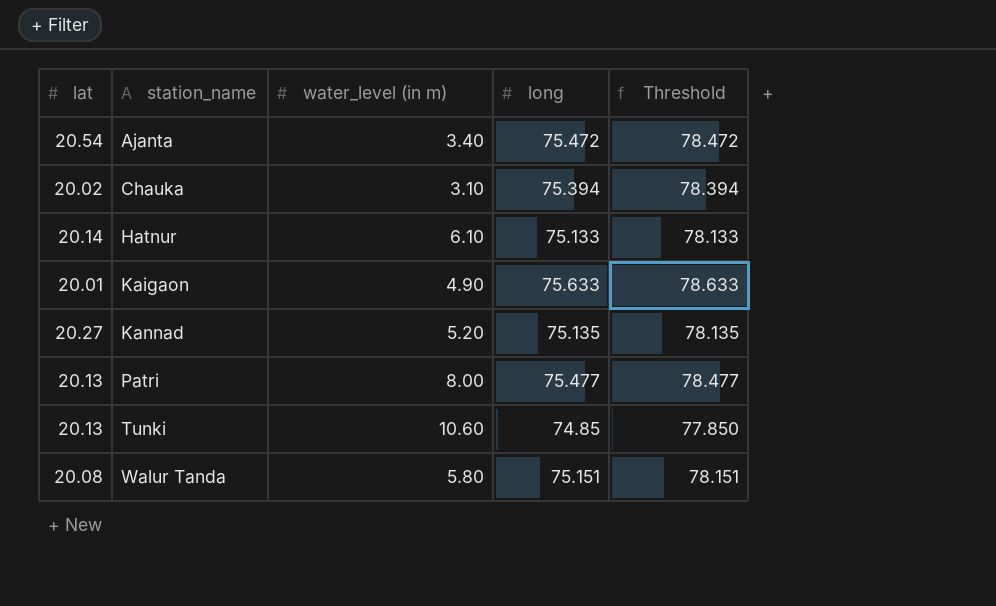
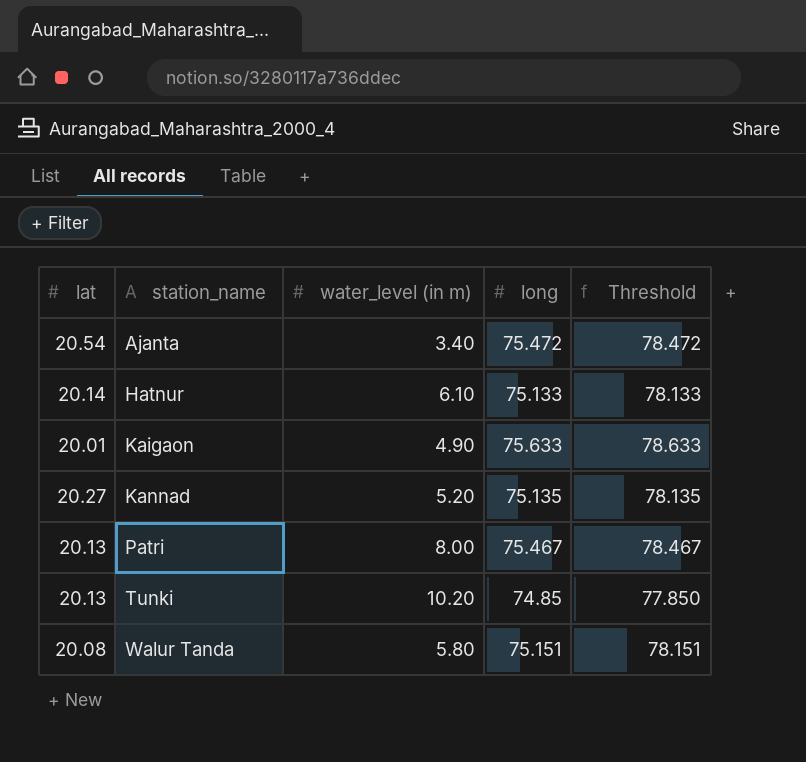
row Chauka: 20.02 | 3.10 | 75.394 | 78.394 -> none
Patri | long: 75.477 -> 75.467
Patri | Threshold: 78.477 -> 78.467
Tunki | water_level (in m): 10.60 -> 10.20

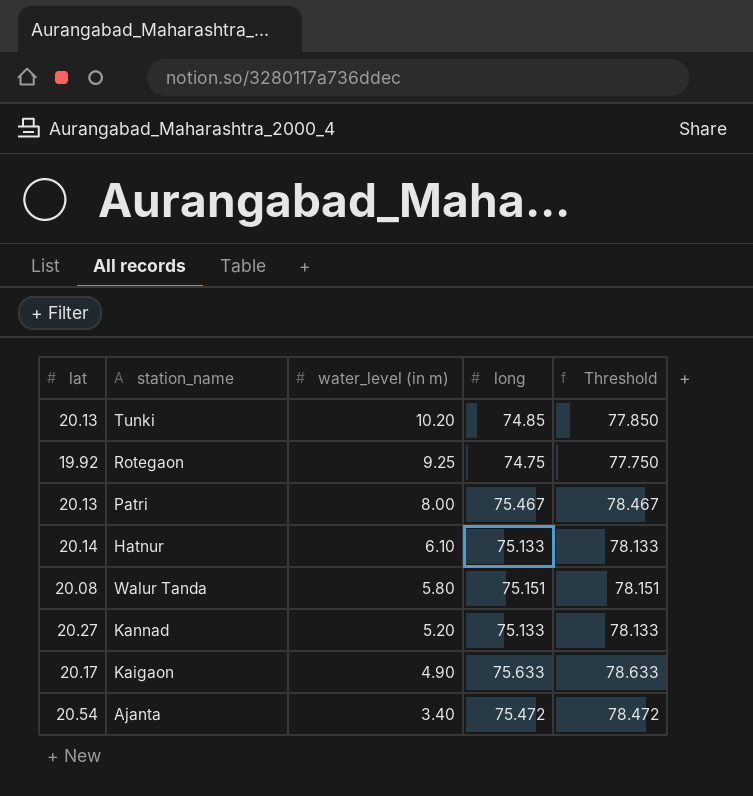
row order: station_name ascending -> water_level (in m) descending
row Rotegaon: none -> 19.92 | 9.25 | 74.75 | 77.750
Kannad | long: 75.135 -> 75.133
Kannad | Threshold: 78.135 -> 78.133
Kaigaon | lat: 20.01 -> 20.17

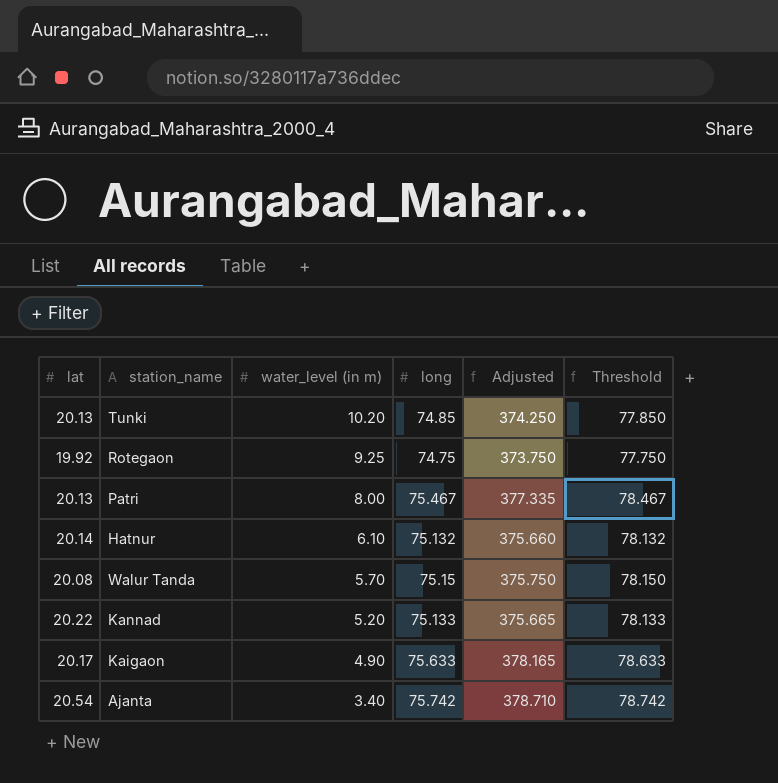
column Adjusted | formula: none -> [long] * 5
Hatnur | long: 75.133 -> 75.132
Hatnur | Threshold: 78.133 -> 78.132
Walur Tanda | water_level (in m): 5.80 -> 5.70
Walur Tanda | long: 75.151 -> 75.15
Walur Tanda | Threshold: 78.151 -> 78.150
Kannad | lat: 20.27 -> 20.22
Ajanta | long: 75.472 -> 75.742
Ajanta | Threshold: 78.472 -> 78.742

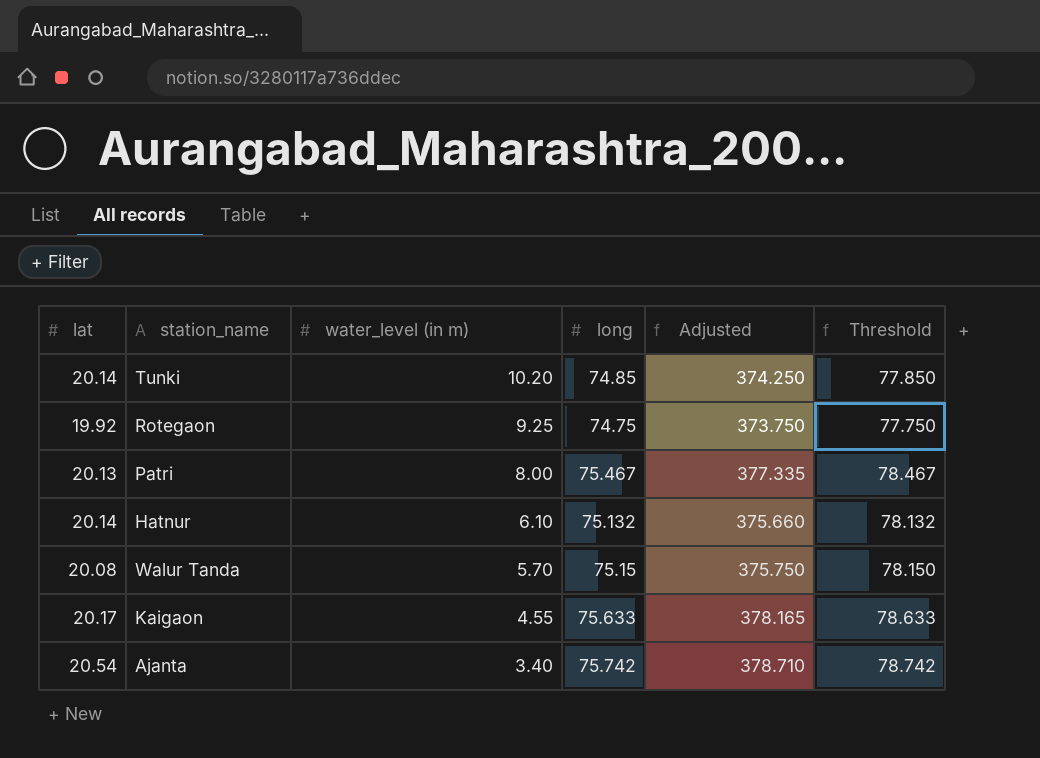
row Kannad: 20.22 | 5.20 | 75.133 | 375.665 | 78.133 -> none
Tunki | lat: 20.13 -> 20.14
Kaigaon | water_level (in m): 4.90 -> 4.55

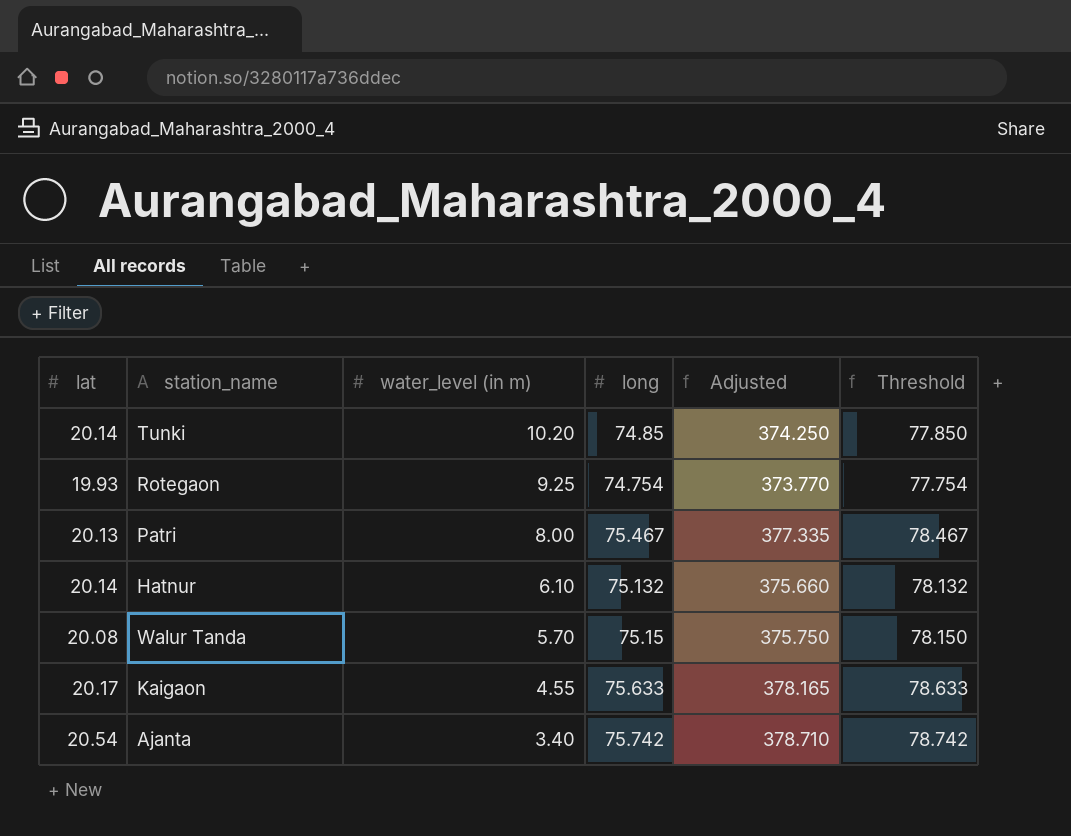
Rotegaon | lat: 19.92 -> 19.93
Rotegaon | long: 74.75 -> 74.754
Rotegaon | Adjusted: 373.750 -> 373.770
Rotegaon | Threshold: 77.750 -> 77.754

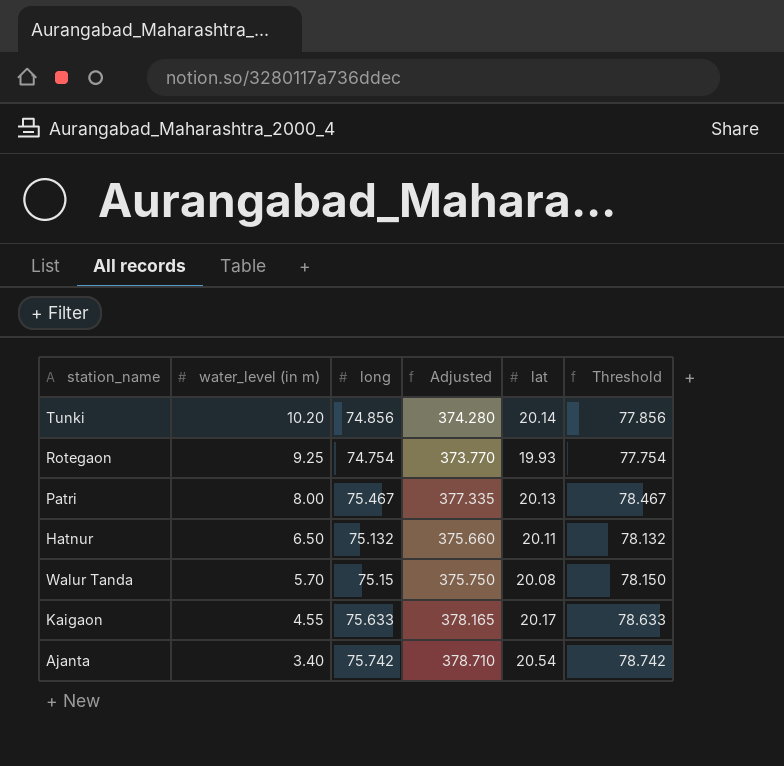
column lat | position: 1 -> 5
Tunki | long: 74.85 -> 74.856
Tunki | Adjusted: 374.250 -> 374.280
Tunki | Threshold: 77.850 -> 77.856
Hatnur | water_level (in m): 6.10 -> 6.50
Hatnur | lat: 20.14 -> 20.11

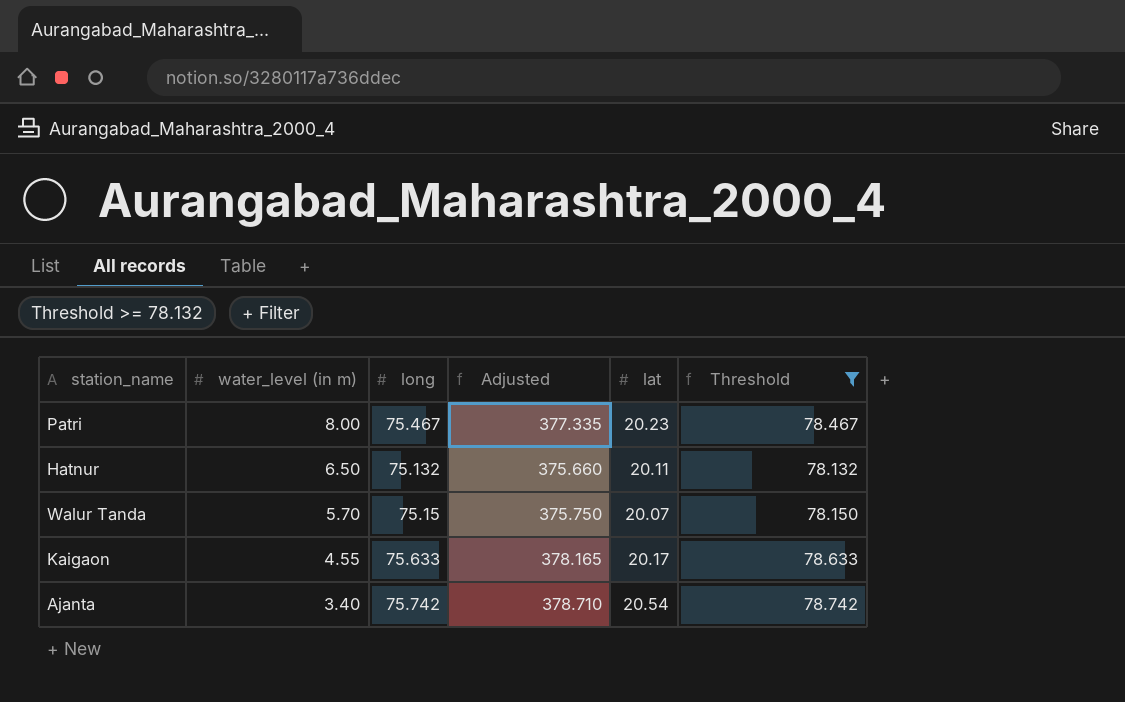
filter: none -> Threshold >= 78.132
Patri | lat: 20.13 -> 20.23
Walur Tanda | lat: 20.08 -> 20.07

